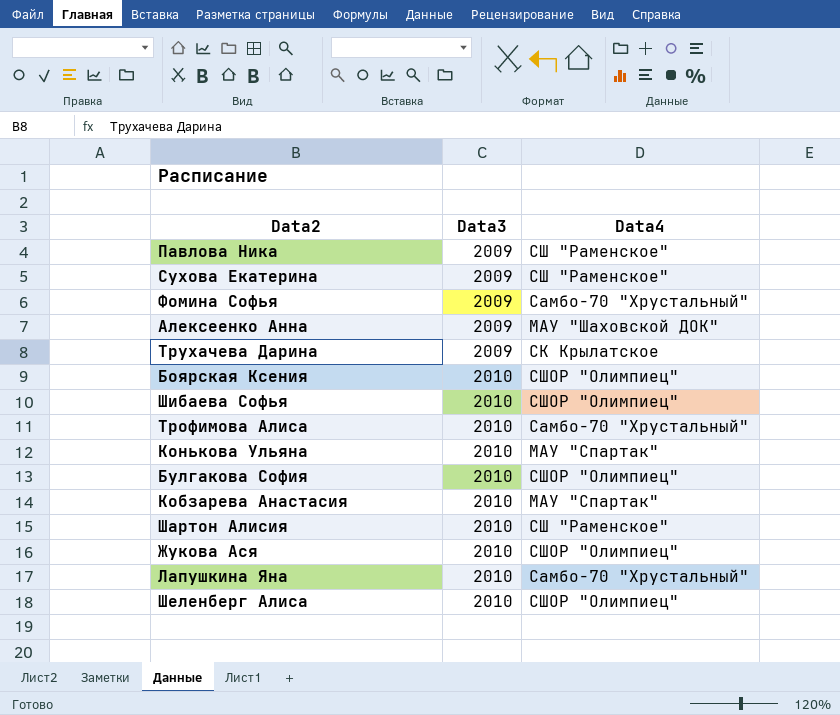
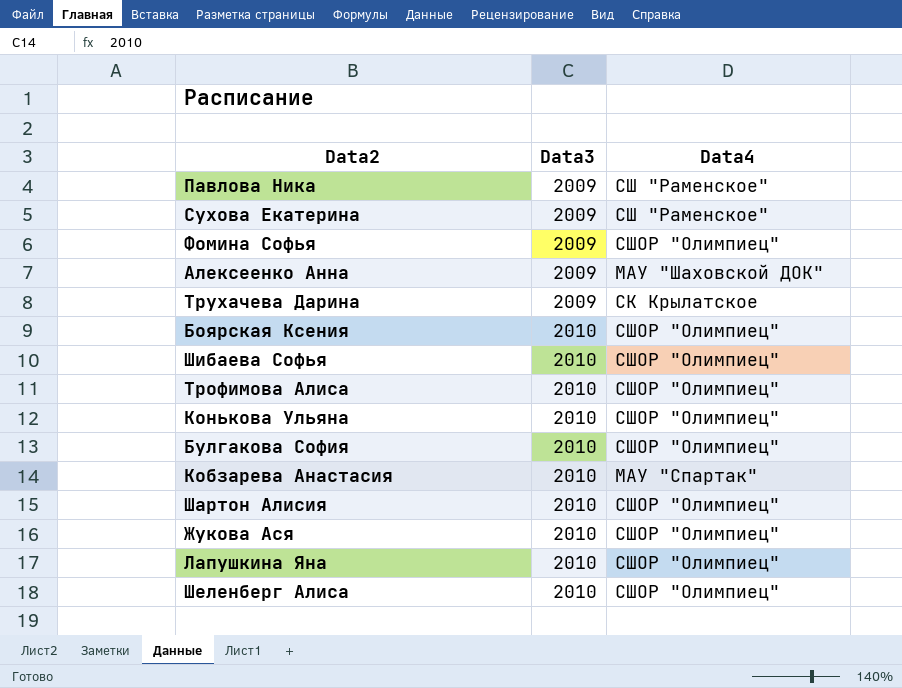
Фомина Софья | Data4: Самбо-70 "Хрустальный" -> СШОР "Олимпиец"
Трофимова Алиса | Data4: Самбо-70 "Хрустальный" -> СШОР "Олимпиец"
Конькова Ульяна | Data4: МАУ "Спартак" -> СШОР "Олимпиец"
Шартон Алисия | Data4: СШ "Раменское" -> СШОР "Олимпиец"
Лапушкина Яна | Data4: Самбо-70 "Хрустальный" -> СШОР "Олимпиец"

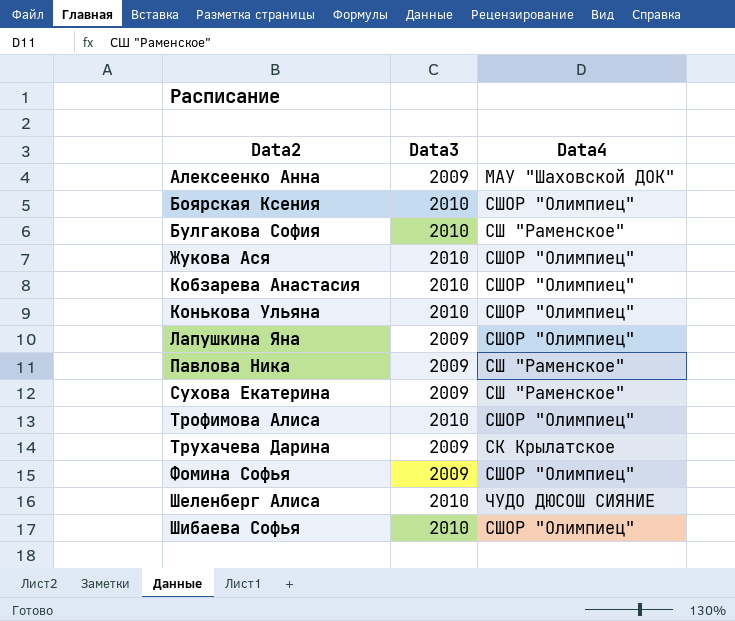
row order: Data3 ascending -> Data2 ascending
row Шартон Алисия: 2010 | СШОР "Олимпиец" -> none
Булгакова София | Data4: СШОР "Олимпиец" -> СШ "Раменское"
Кобзарева Анастасия | Data4: МАУ "Спартак" -> СШОР "Олимпиец"
Лапушкина Яна | Data3: 2010 -> 2009
Шеленберг Алиса | Data4: СШОР "Олимпиец" -> ЧУДО ДЮСОШ СИЯНИЕ

